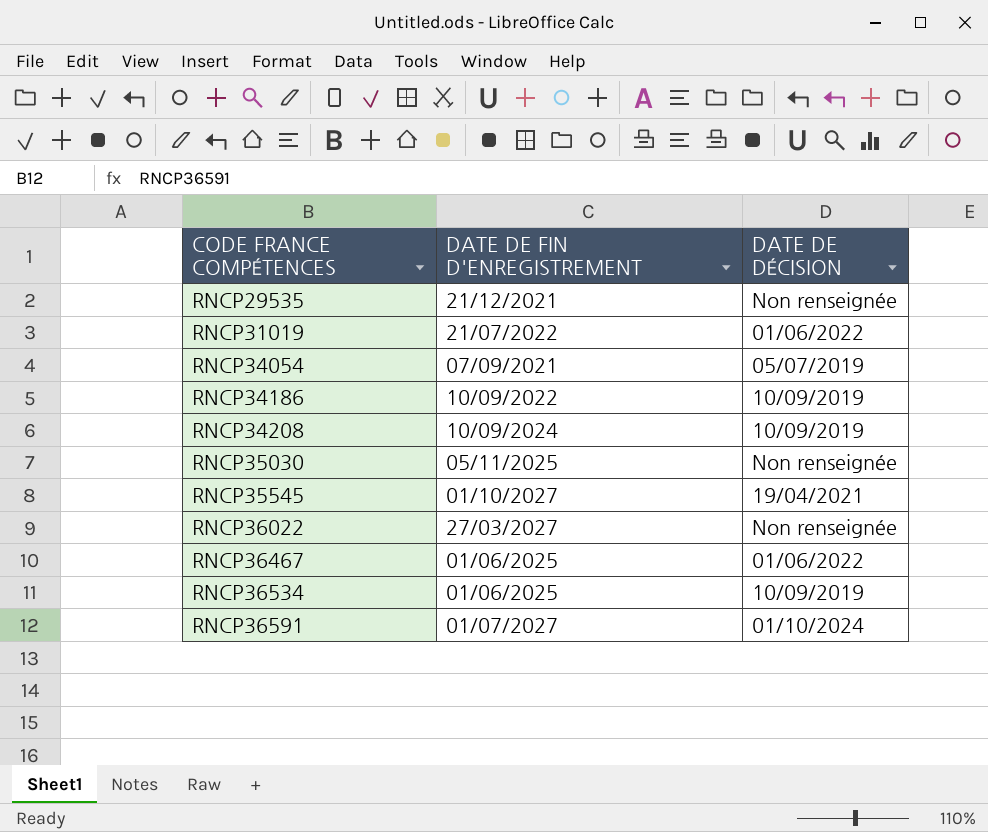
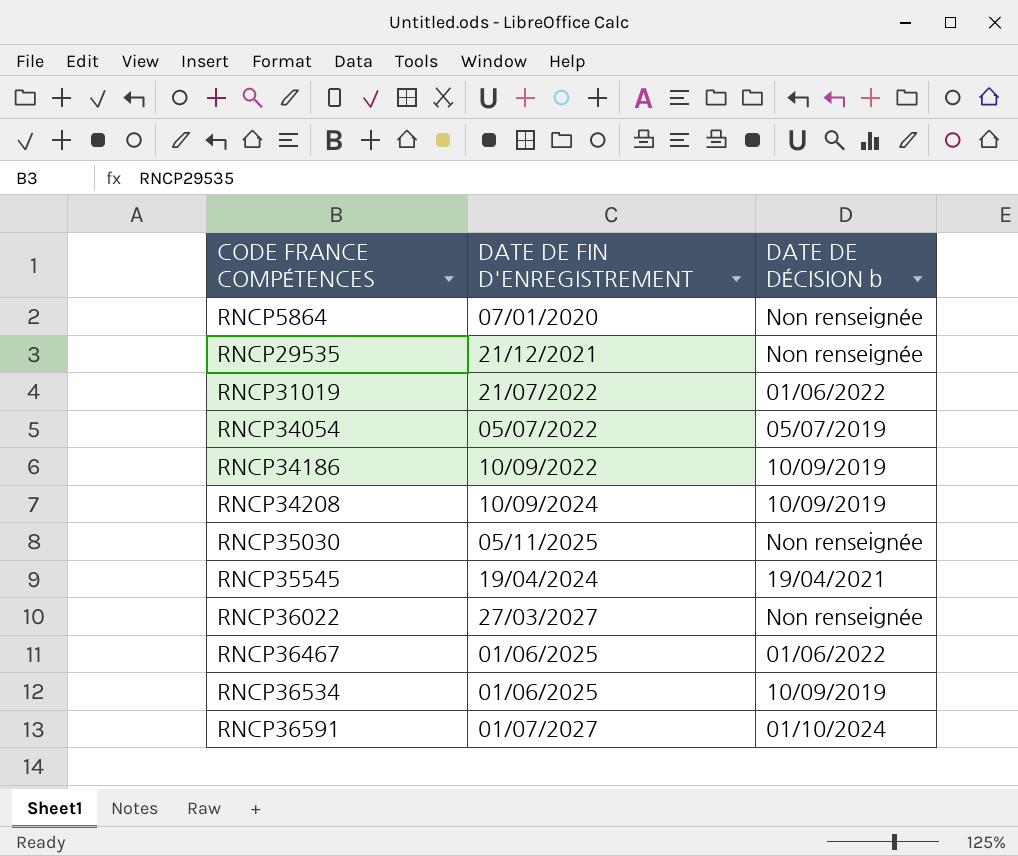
column name: DATE DE DÉCISION -> DATE DE DÉCISION b
row RNCP5864: none -> 07/01/2020 | Non renseignée
RNCP34054 | DATE DE FIN D'ENREGISTREMENT: 07/09/2021 -> 05/07/2022
RNCP35545 | DATE DE FIN D'ENREGISTREMENT: 01/10/2027 -> 19/04/2024

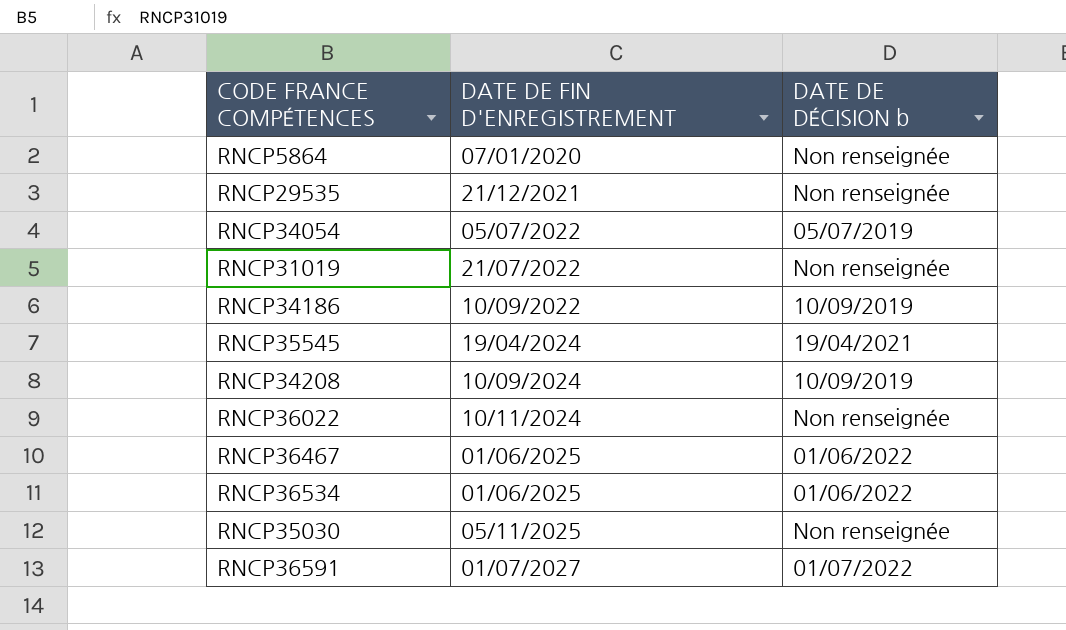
row order: CODE FRANCE COMPÉTENCES ascending -> DATE DE FIN D'ENREGISTREMENT ascending
RNCP31019 | DATE DE DÉCISION b: 01/06/2022 -> Non renseignée
RNCP36022 | DATE DE FIN D'ENREGISTREMENT: 27/03/2027 -> 10/11/2024
RNCP36534 | DATE DE DÉCISION b: 10/09/2019 -> 01/06/2022
RNCP36591 | DATE DE DÉCISION b: 01/10/2024 -> 01/07/2022

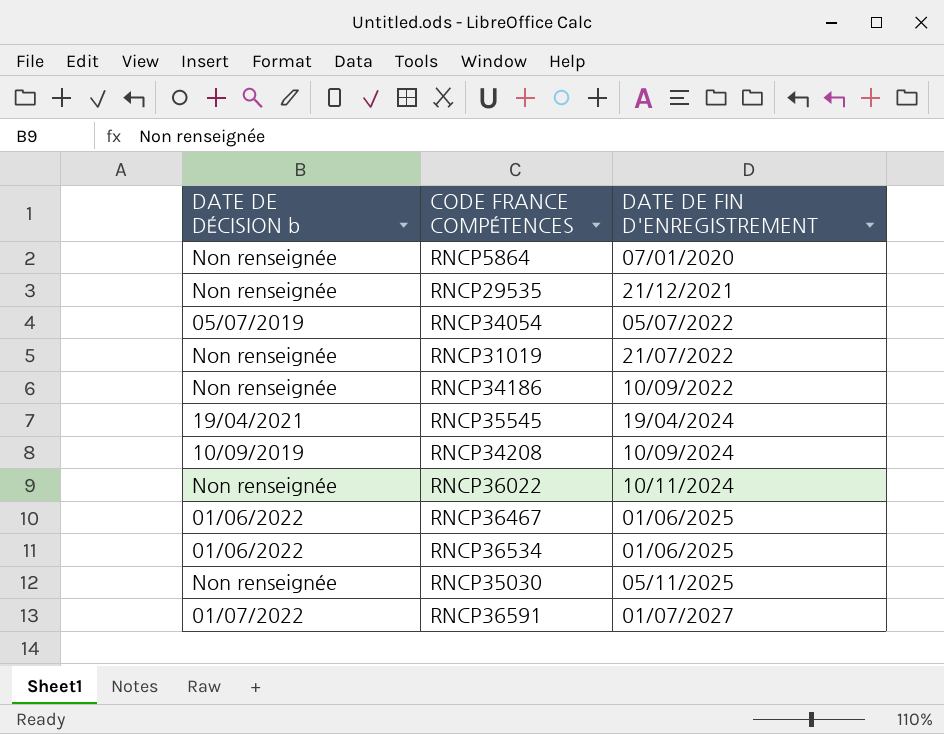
column DATE DE DÉCISION b | position: 3 -> 1
RNCP34186 | DATE DE DÉCISION b: 10/09/2019 -> Non renseignée

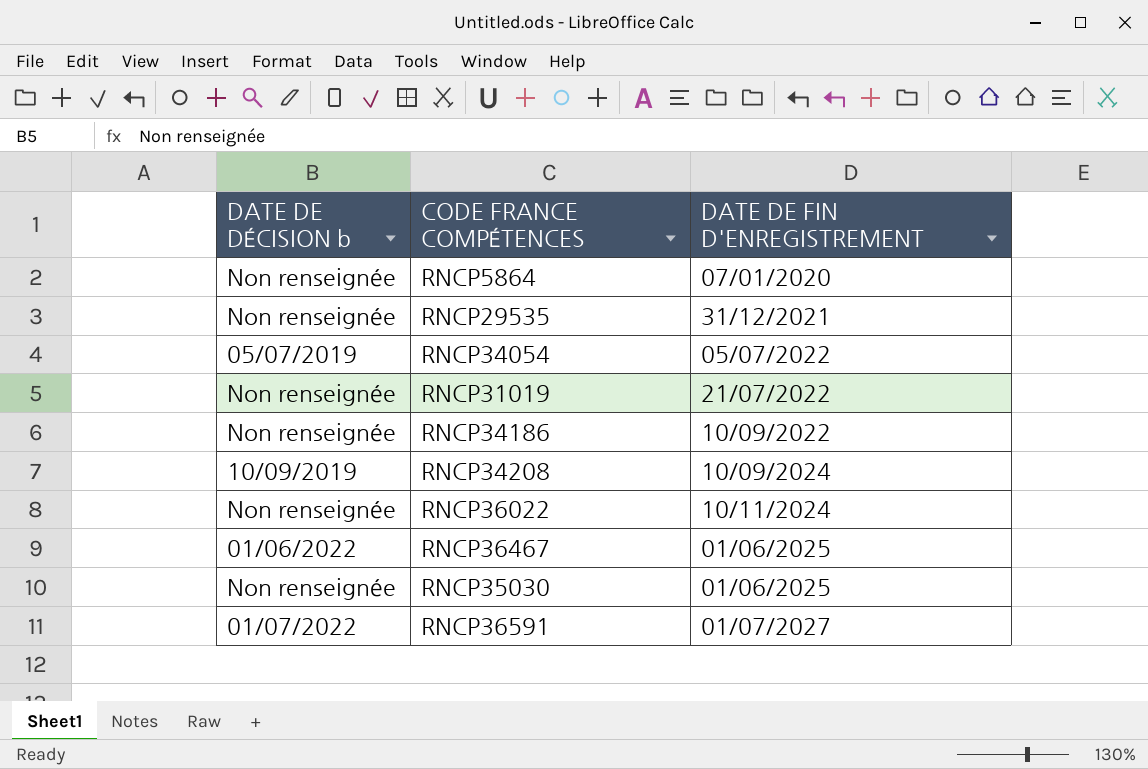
row RNCP35545: 19/04/2021 | 19/04/2024 -> none
row RNCP36534: 01/06/2022 | 01/06/2025 -> none
RNCP29535 | DATE DE FIN D'ENREGISTREMENT: 21/12/2021 -> 31/12/2021
RNCP35030 | DATE DE FIN D'ENREGISTREMENT: 05/11/2025 -> 01/06/2025

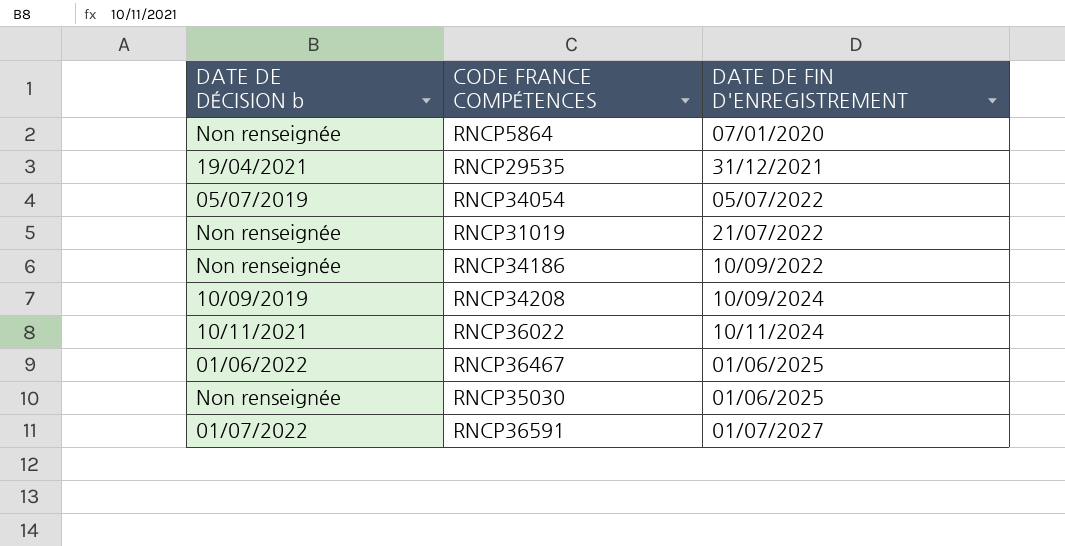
RNCP29535 | DATE DE DÉCISION b: Non renseignée -> 19/04/2021
RNCP36022 | DATE DE DÉCISION b: Non renseignée -> 10/11/2021

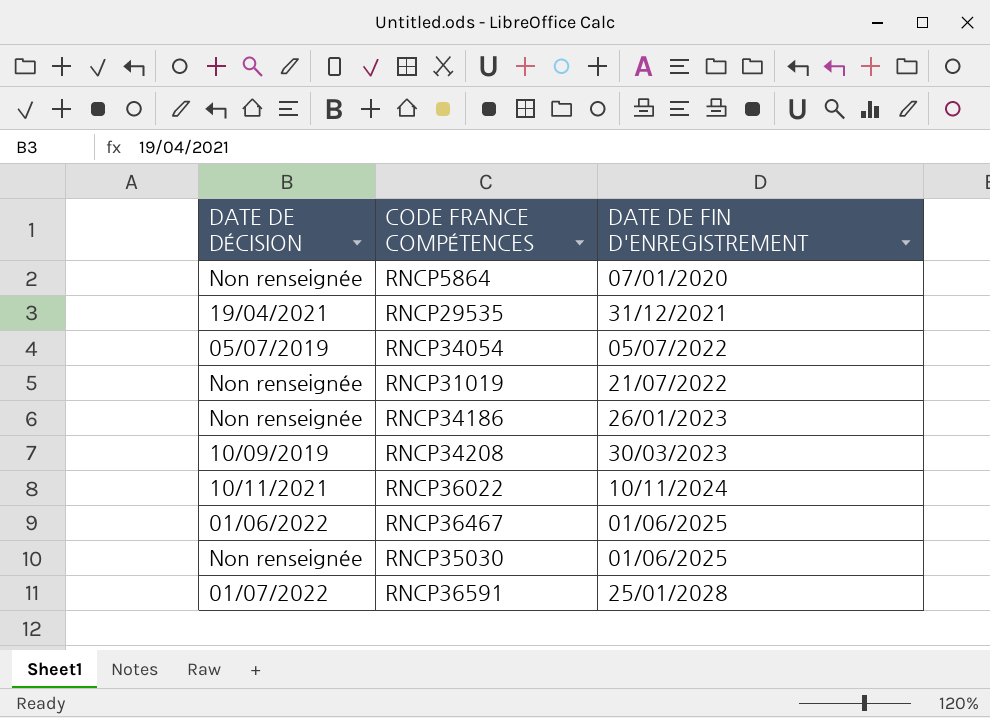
column name: DATE DE DÉCISION b -> DATE DE DÉCISION
RNCP34186 | DATE DE FIN D'ENREGISTREMENT: 10/09/2022 -> 26/01/2023
RNCP34208 | DATE DE FIN D'ENREGISTREMENT: 10/09/2024 -> 30/03/2023
RNCP36591 | DATE DE FIN D'ENREGISTREMENT: 01/07/2027 -> 25/01/2028

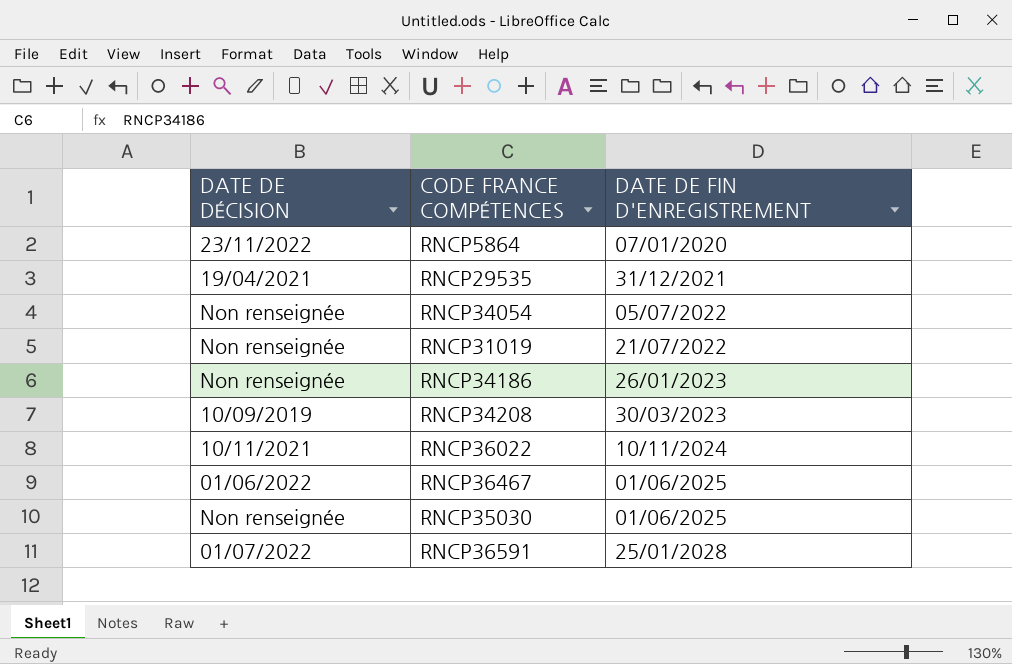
RNCP5864 | DATE DE DÉCISION: Non renseignée -> 23/11/2022
RNCP34054 | DATE DE DÉCISION: 05/07/2019 -> Non renseignée

